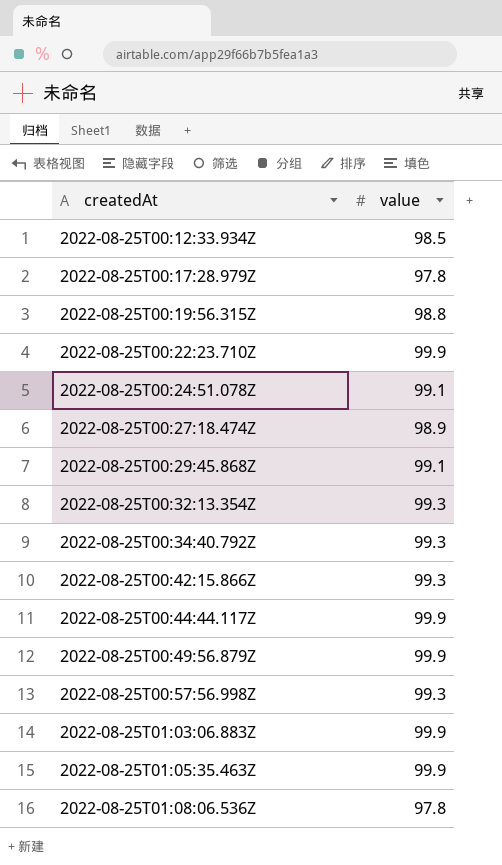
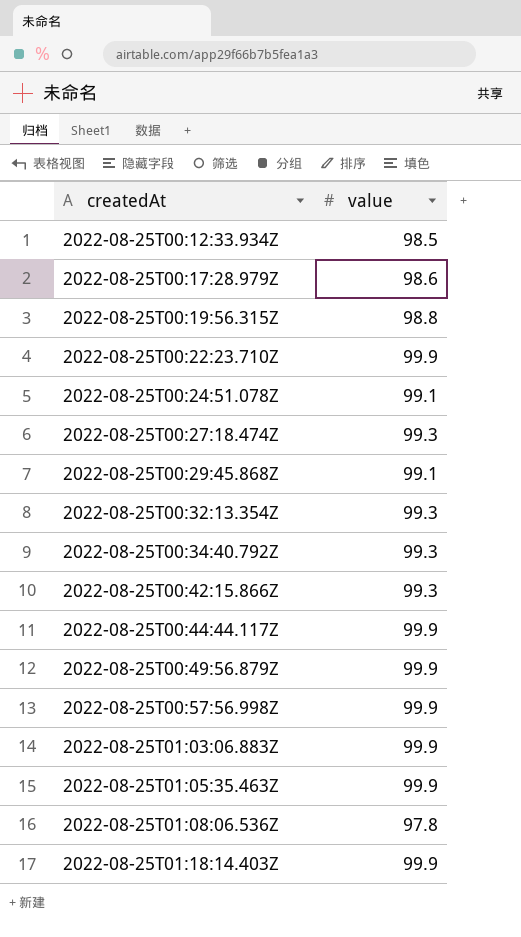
2022-08-25T00:17:28.979Z | value: 97.8 -> 98.6
2022-08-25T00:27:18.474Z | value: 98.9 -> 99.3
2022-08-25T00:57:56.998Z | value: 99.3 -> 99.9
row 2022-08-25T01:18:14.403Z: none -> 99.9

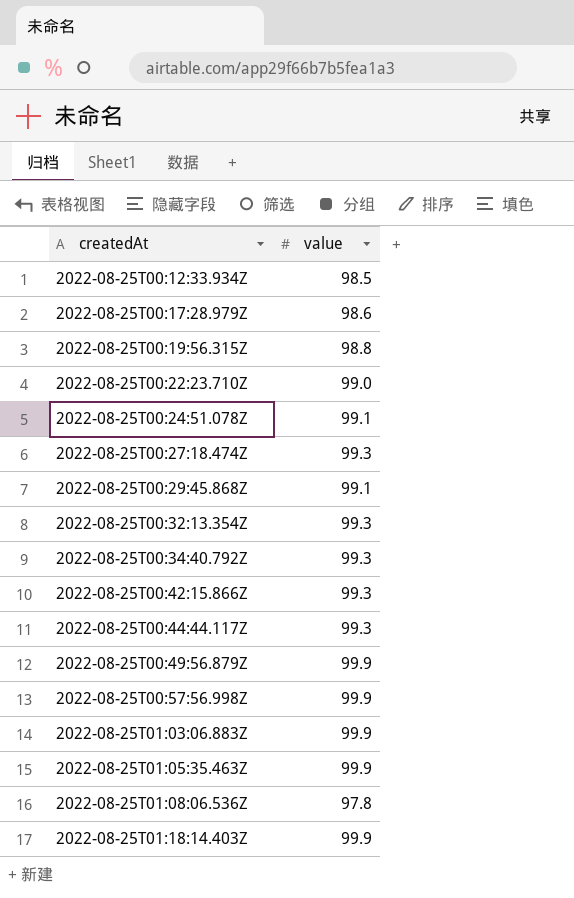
2022-08-25T00:22:23.710Z | value: 99.9 -> 99.0
2022-08-25T00:44:44.117Z | value: 99.9 -> 99.3

